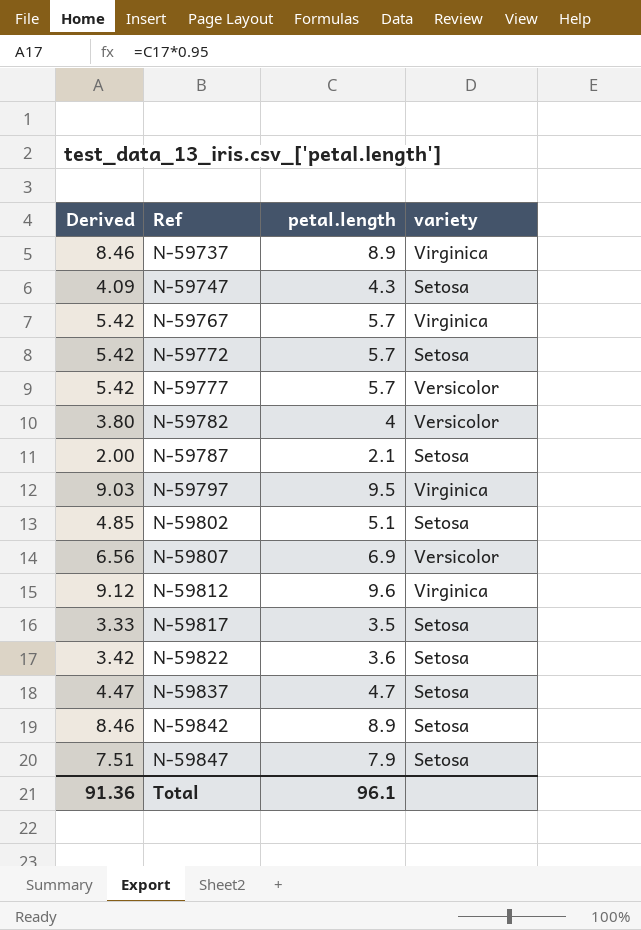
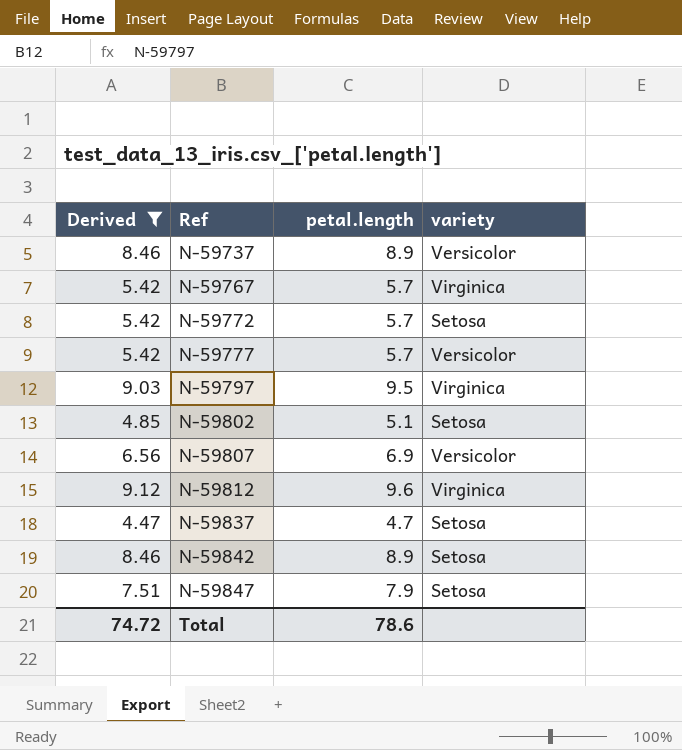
filter: none -> Derived >= 4.47
N-59737 | variety: Virginica -> Versicolor
Total | Derived: 91.36 -> 74.72
Total | petal.length: 96.1 -> 78.6

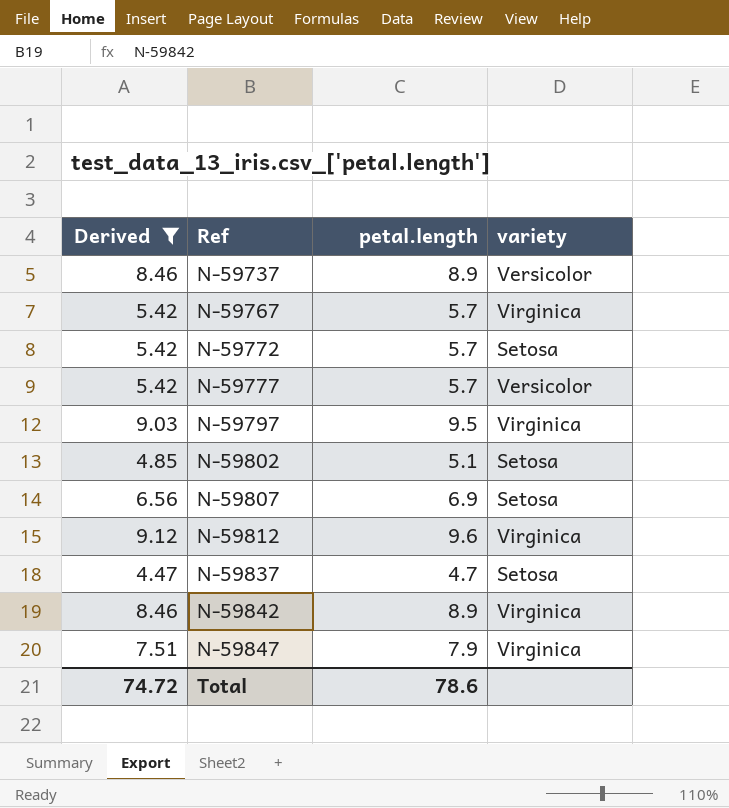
N-59807 | variety: Versicolor -> Setosa
N-59842 | variety: Setosa -> Virginica
N-59847 | variety: Setosa -> Virginica

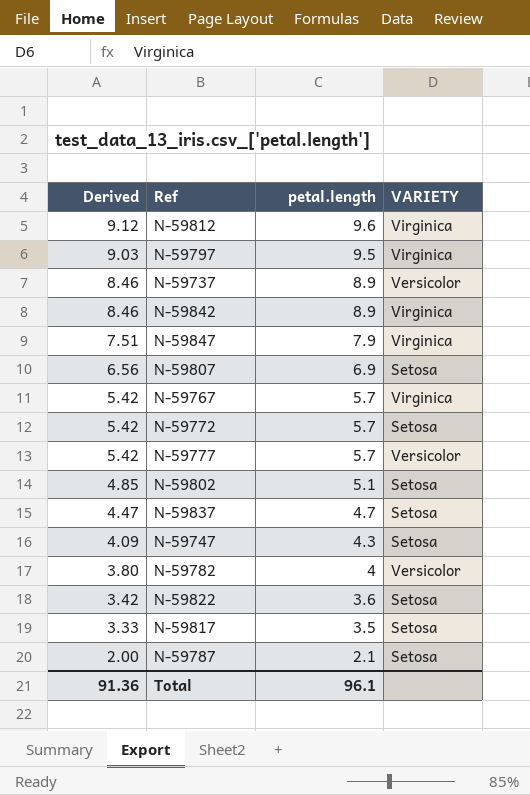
filter: Derived >= 4.47 -> none
row order: Ref ascending -> Derived descending
column name: variety -> VARIETY
Total | Derived: 74.72 -> 91.36
Total | petal.length: 78.6 -> 96.1

